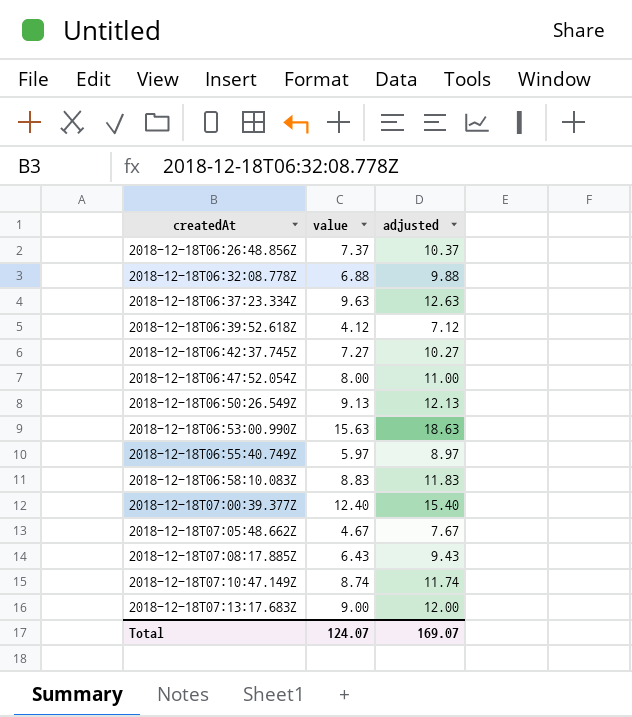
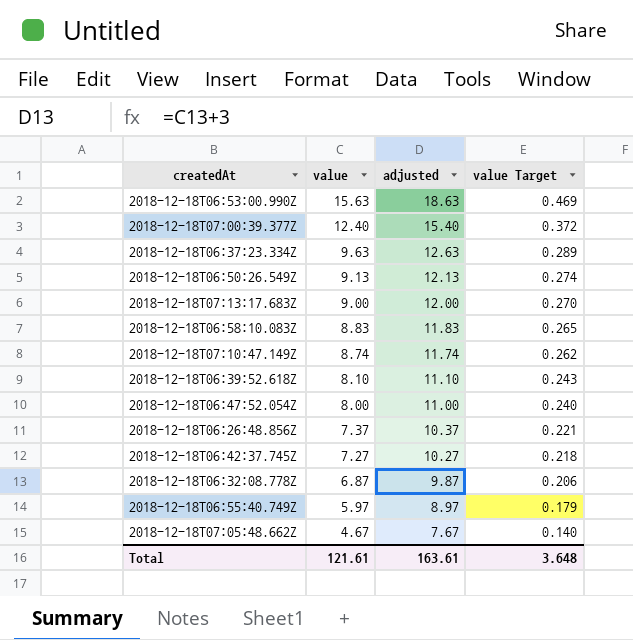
row order: createdAt ascending -> value descending
column value Target | formula: none -> [value] * 0.03
row 2018-12-18T07:08:17.885Z: 6.43 | 9.43 -> none
2018-12-18T06:39:52.618Z | value: 4.12 -> 8.10
2018-12-18T06:39:52.618Z | adjusted: 7.12 -> 11.10
2018-12-18T06:32:08.778Z | value: 6.88 -> 6.87
2018-12-18T06:32:08.778Z | adjusted: 9.88 -> 9.87
Total | value: 124.07 -> 121.61
Total | adjusted: 169.07 -> 163.61

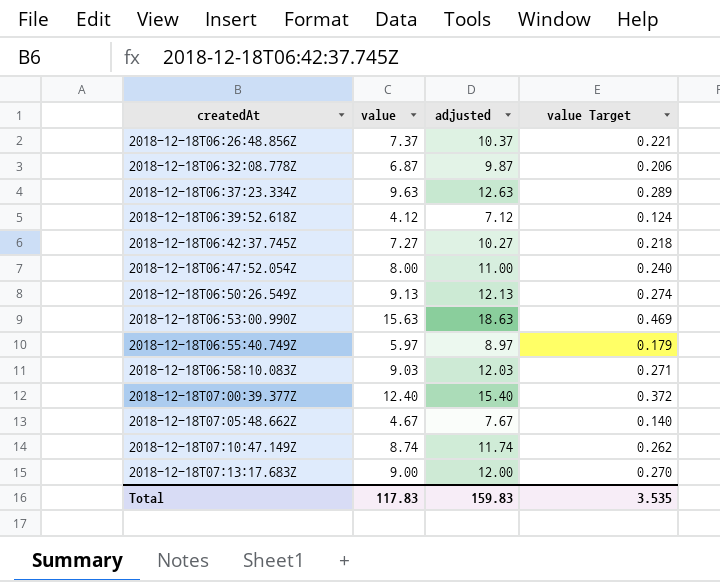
row order: value descending -> createdAt ascending
2018-12-18T06:39:52.618Z | value: 8.10 -> 4.12
2018-12-18T06:39:52.618Z | adjusted: 11.10 -> 7.12
2018-12-18T06:39:52.618Z | value Target: 0.243 -> 0.124
2018-12-18T06:58:10.083Z | value: 8.83 -> 9.03
2018-12-18T06:58:10.083Z | adjusted: 11.83 -> 12.03
2018-12-18T06:58:10.083Z | value Target: 0.265 -> 0.271
Total | value: 121.61 -> 117.83
Total | adjusted: 163.61 -> 159.83
Total | value Target: 3.648 -> 3.535

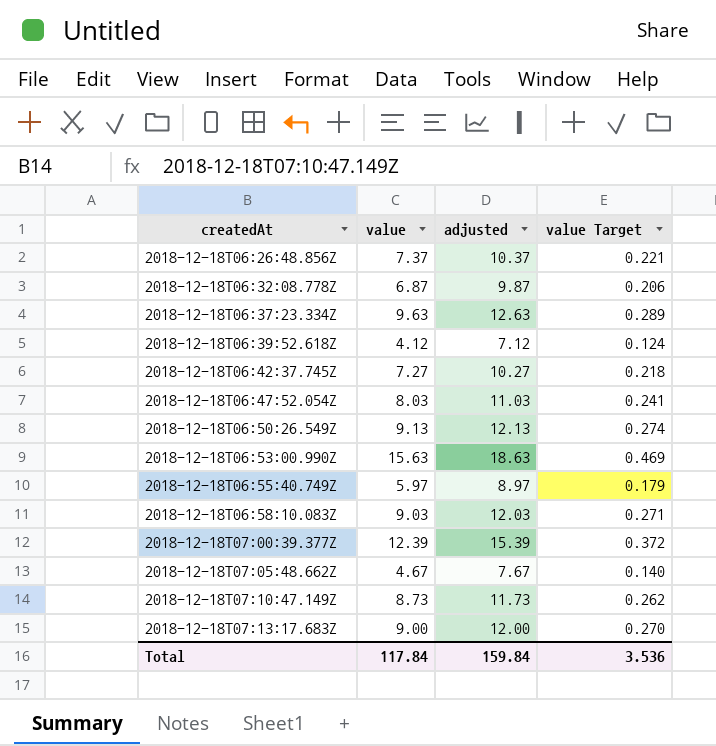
2018-12-18T06:47:52.054Z | value: 8.00 -> 8.03
2018-12-18T06:47:52.054Z | adjusted: 11.00 -> 11.03
2018-12-18T06:47:52.054Z | value Target: 0.240 -> 0.241
2018-12-18T07:00:39.377Z | value: 12.40 -> 12.39
2018-12-18T07:00:39.377Z | adjusted: 15.40 -> 15.39
2018-12-18T07:10:47.149Z | value: 8.74 -> 8.73
2018-12-18T07:10:47.149Z | adjusted: 11.74 -> 11.73
Total | value: 117.83 -> 117.84
Total | adjusted: 159.83 -> 159.84
Total | value Target: 3.535 -> 3.536

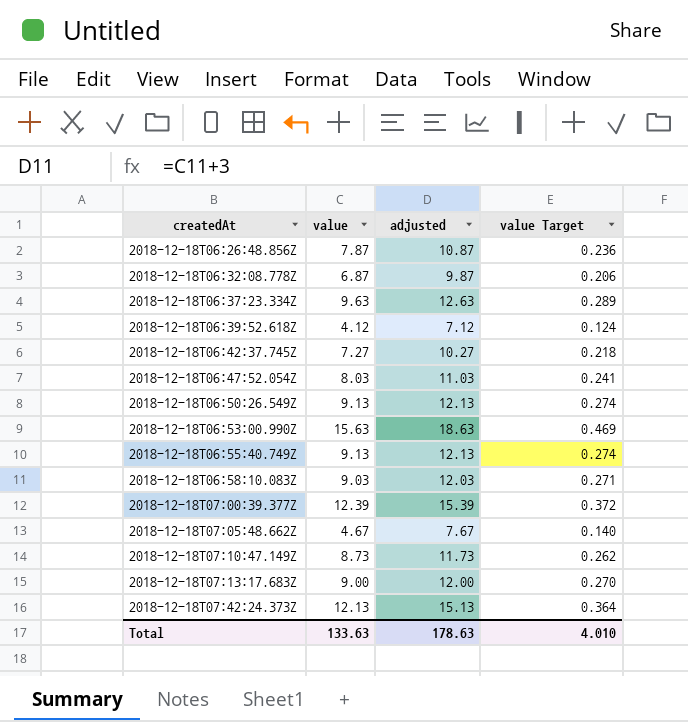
2018-12-18T06:26:48.856Z | value: 7.37 -> 7.87
2018-12-18T06:26:48.856Z | adjusted: 10.37 -> 10.87
2018-12-18T06:26:48.856Z | value Target: 0.221 -> 0.236
2018-12-18T06:55:40.749Z | value: 5.97 -> 9.13
2018-12-18T06:55:40.749Z | adjusted: 8.97 -> 12.13
2018-12-18T06:55:40.749Z | value Target: 0.179 -> 0.274
row 2018-12-18T07:42:24.373Z: none -> 12.13 | 15.13 | 0.364
Total | value: 117.84 -> 133.63
Total | adjusted: 159.84 -> 178.63
Total | value Target: 3.536 -> 4.010

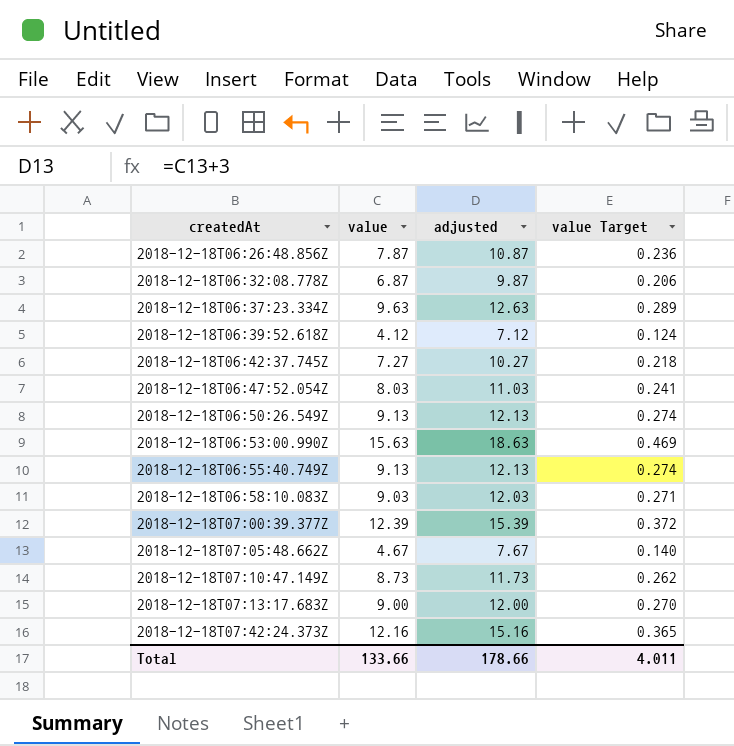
2018-12-18T07:42:24.373Z | value: 12.13 -> 12.16
2018-12-18T07:42:24.373Z | adjusted: 15.13 -> 15.16
2018-12-18T07:42:24.373Z | value Target: 0.364 -> 0.365
Total | value: 133.63 -> 133.66
Total | adjusted: 178.63 -> 178.66
Total | value Target: 4.010 -> 4.011

